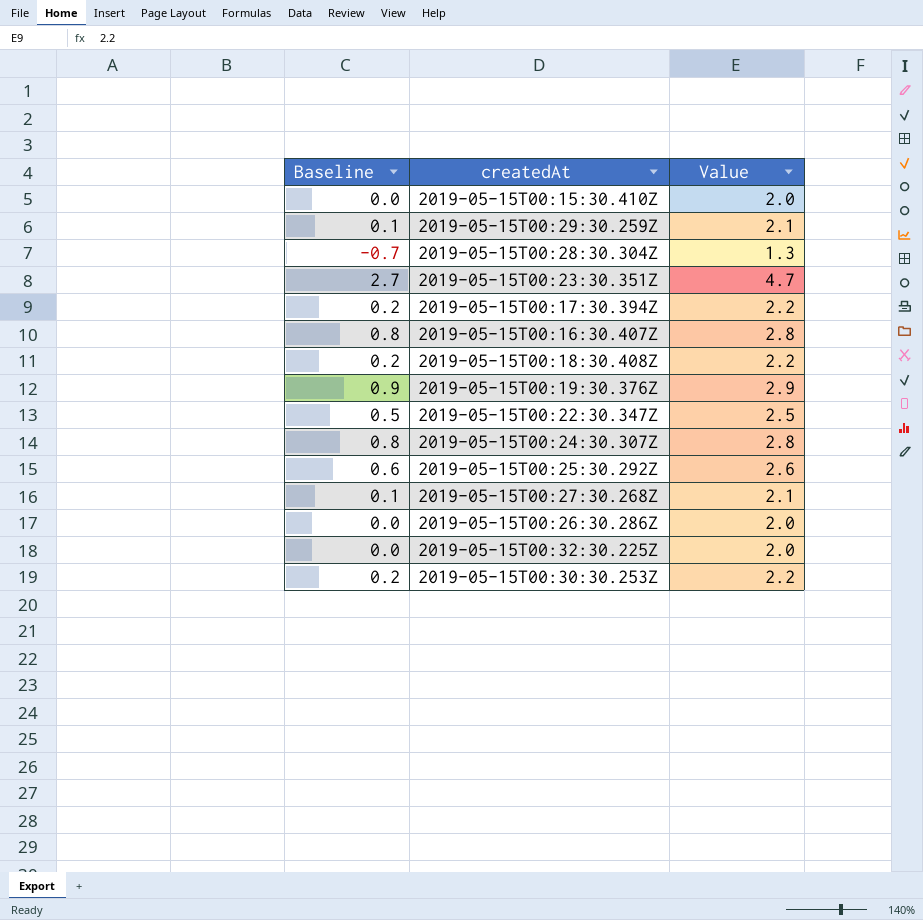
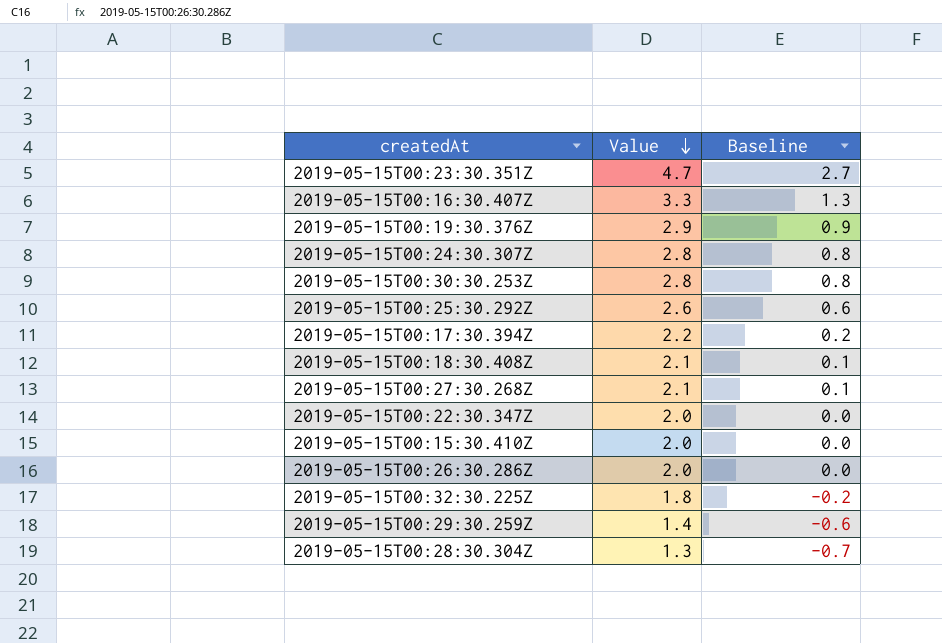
row order: none -> Value descending
column Baseline | position: 1 -> 3
2019-05-15T00:16:30.407Z | Value: 2.8 -> 3.3
2019-05-15T00:16:30.407Z | Baseline: 0.8 -> 1.3
2019-05-15T00:30:30.253Z | Value: 2.2 -> 2.8
2019-05-15T00:30:30.253Z | Baseline: 0.2 -> 0.8
2019-05-15T00:18:30.408Z | Value: 2.2 -> 2.1
2019-05-15T00:18:30.408Z | Baseline: 0.2 -> 0.1
2019-05-15T00:22:30.347Z | Value: 2.5 -> 2.0
2019-05-15T00:22:30.347Z | Baseline: 0.5 -> 0.0
2019-05-15T00:32:30.225Z | Value: 2.0 -> 1.8
2019-05-15T00:32:30.225Z | Baseline: 0.0 -> -0.2
2019-05-15T00:29:30.259Z | Value: 2.1 -> 1.4
2019-05-15T00:29:30.259Z | Baseline: 0.1 -> -0.6

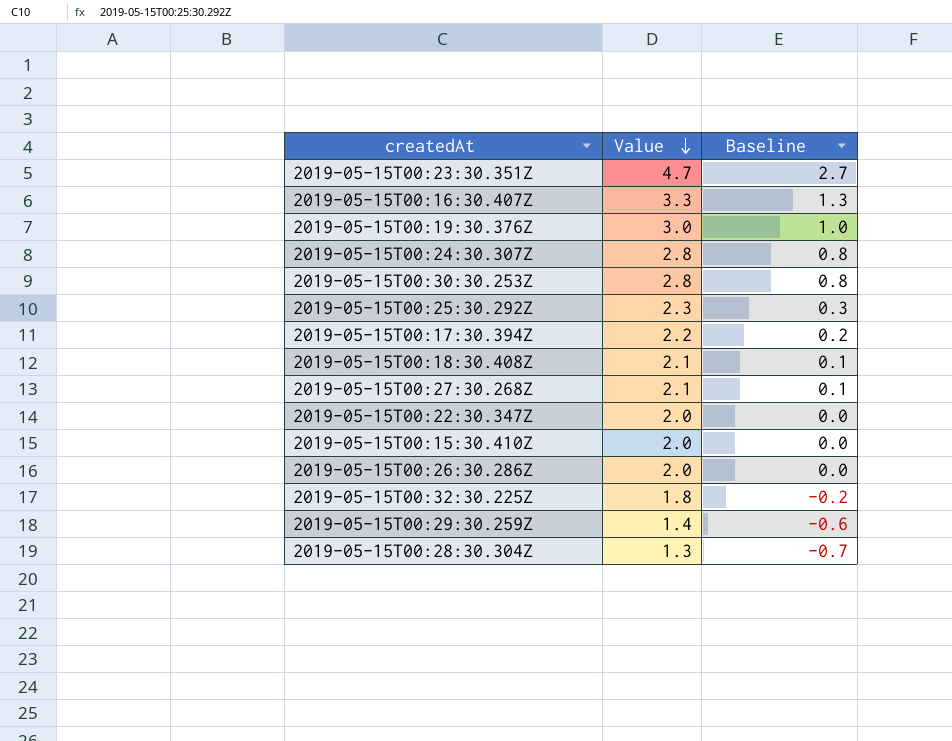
2019-05-15T00:19:30.376Z | Value: 2.9 -> 3.0
2019-05-15T00:19:30.376Z | Baseline: 0.9 -> 1.0
2019-05-15T00:25:30.292Z | Value: 2.6 -> 2.3
2019-05-15T00:25:30.292Z | Baseline: 0.6 -> 0.3

